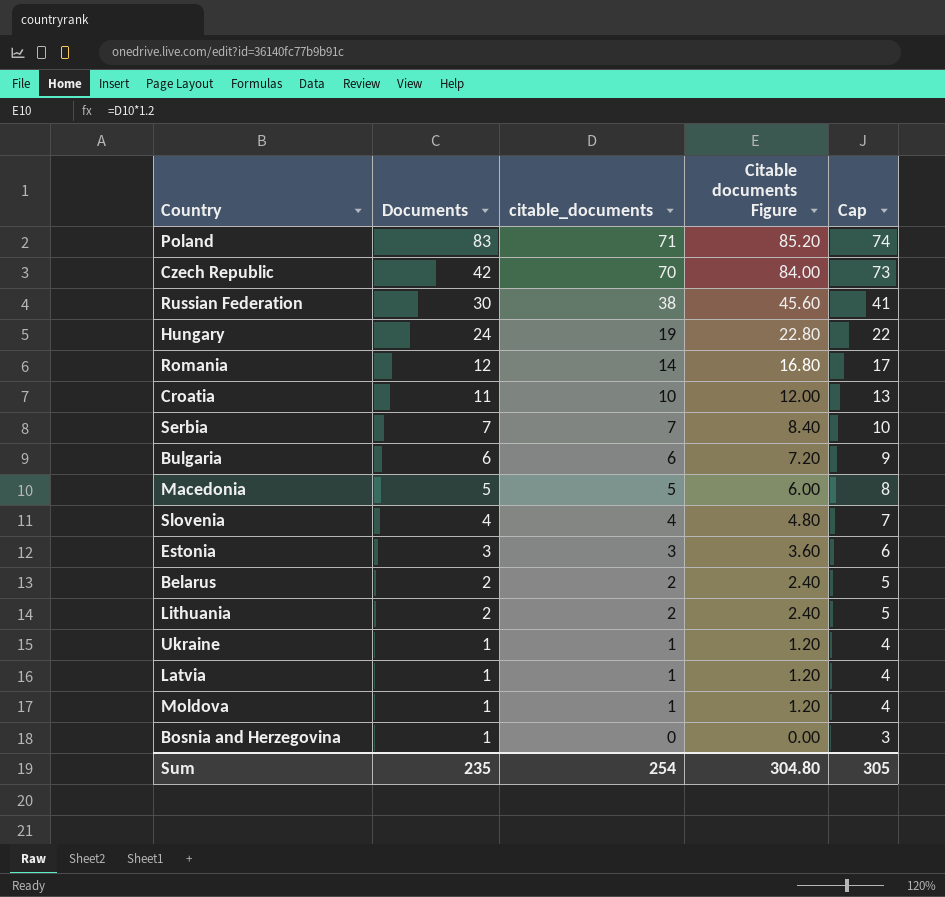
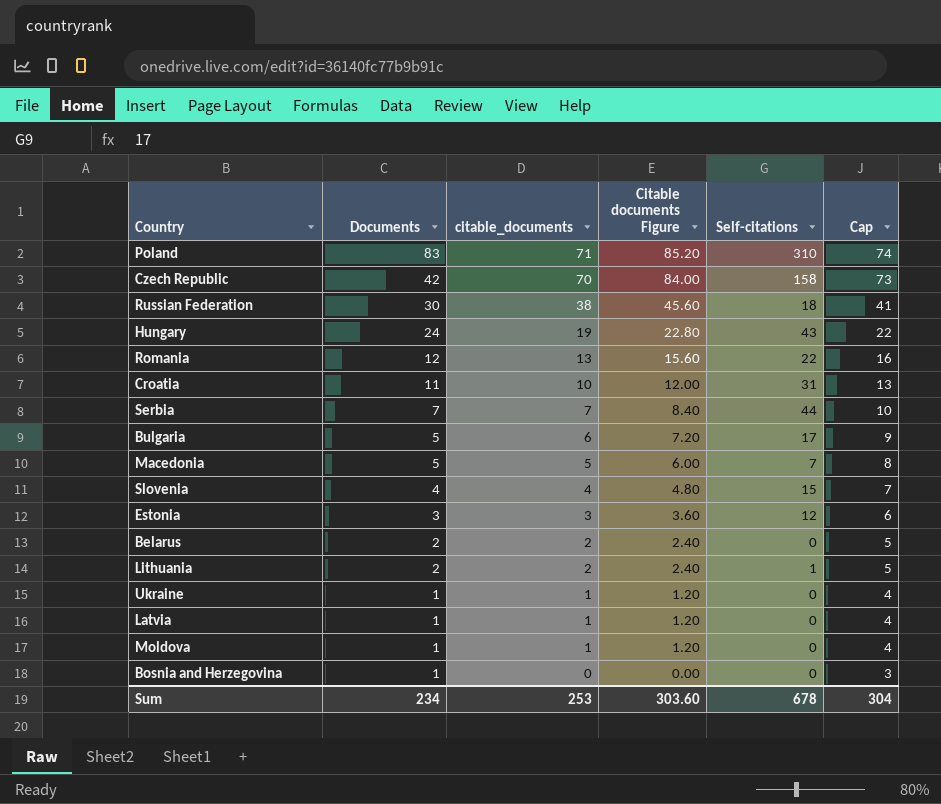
column Self-citations | position: none -> 5
Romania | citable_documents: 14 -> 13
Romania | Citable documents Figure: 16.80 -> 15.60
Romania | Cap: 17 -> 16
Bulgaria | Documents: 6 -> 5
Sum | Documents: 235 -> 234
Sum | citable_documents: 254 -> 253
Sum | Citable documents Figure: 304.80 -> 303.60
Sum | Cap: 305 -> 304

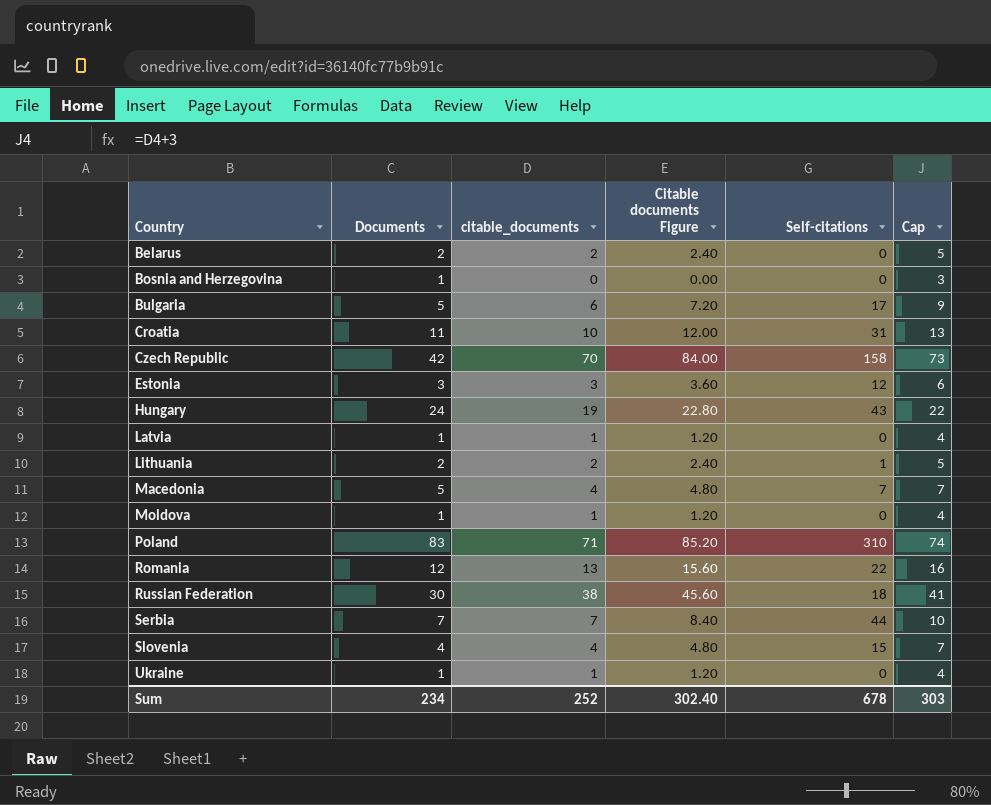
row order: Documents descending -> Country ascending
Macedonia | citable_documents: 5 -> 4
Macedonia | Citable documents Figure: 6.00 -> 4.80
Macedonia | Cap: 8 -> 7
Sum | citable_documents: 253 -> 252
Sum | Citable documents Figure: 303.60 -> 302.40
Sum | Cap: 304 -> 303

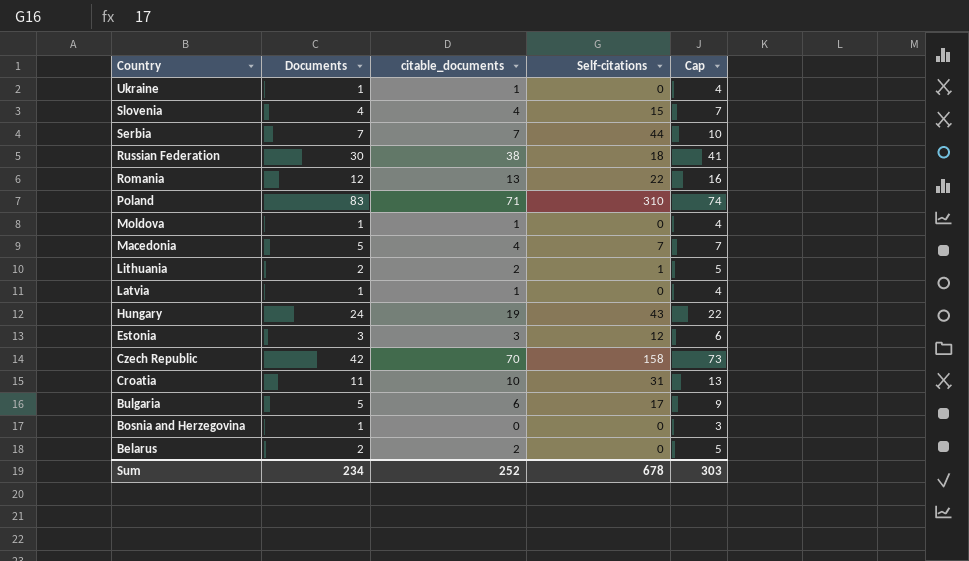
row order: Country ascending -> Country descending
column Citable documents Figure | formula: [citable_documents] * 1.2 -> none

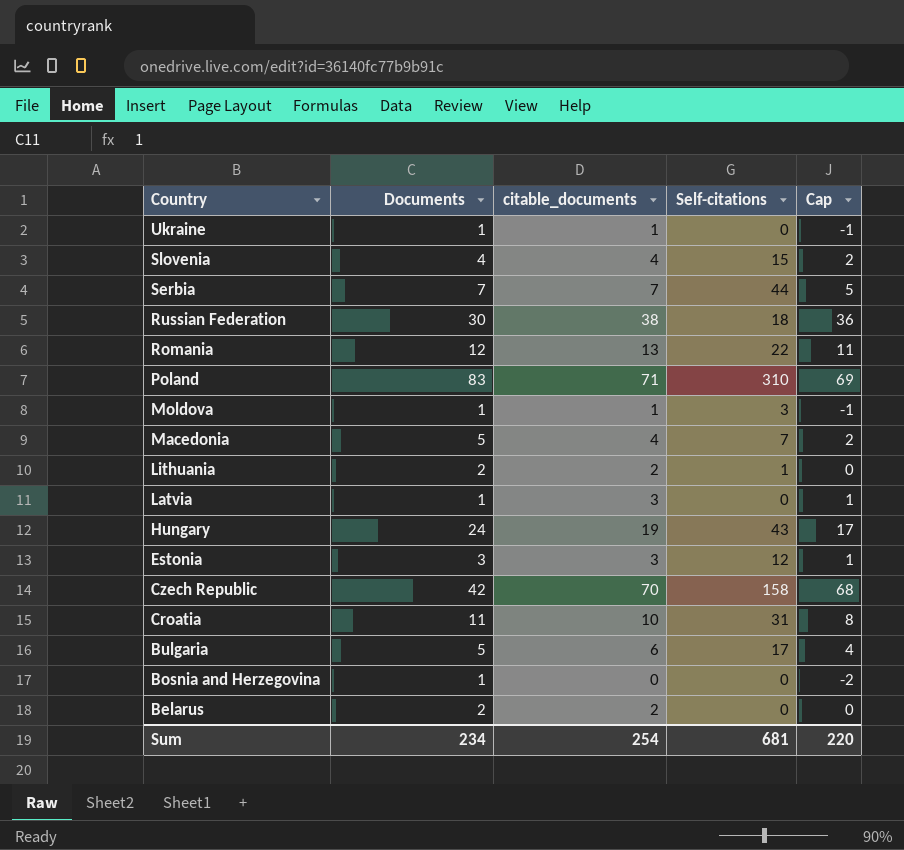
column Cap | formula: [citable_documents] + 3 -> [citable_documents] - 2
Moldova | Self-citations: 0 -> 3
Latvia | citable_documents: 1 -> 3
Sum | citable_documents: 252 -> 254
Sum | Self-citations: 678 -> 681
Sum | Cap: 303 -> 220

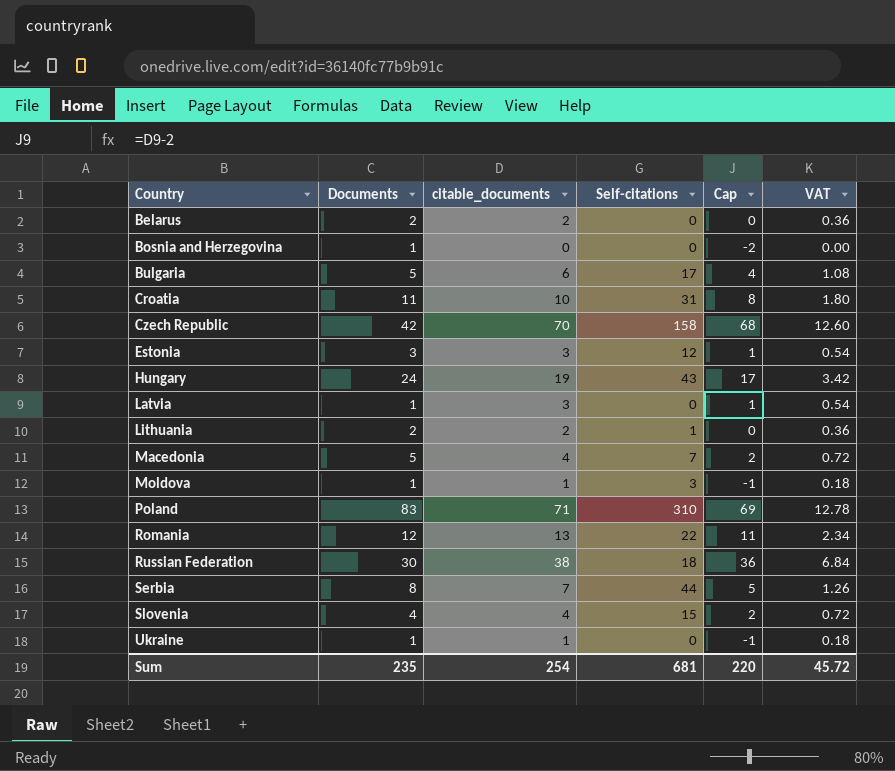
row order: Country descending -> Country ascending
column VAT | formula: none -> [citable_documents] * 0.18
Serbia | Documents: 7 -> 8
Sum | Documents: 234 -> 235

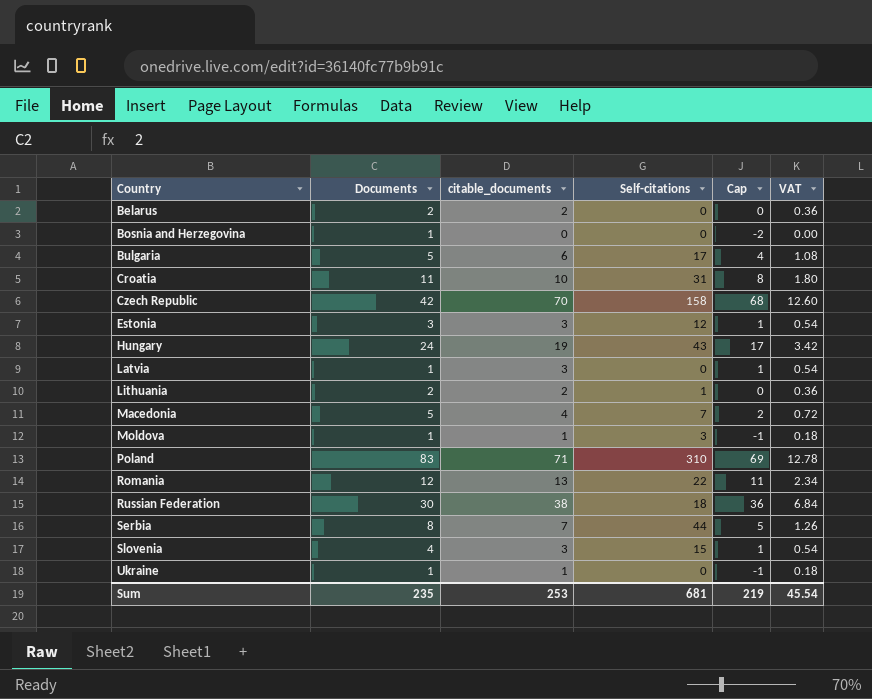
Slovenia | citable_documents: 4 -> 3
Slovenia | Cap: 2 -> 1
Slovenia | VAT: 0.72 -> 0.54
Sum | citable_documents: 254 -> 253
Sum | Cap: 220 -> 219
Sum | VAT: 45.72 -> 45.54

